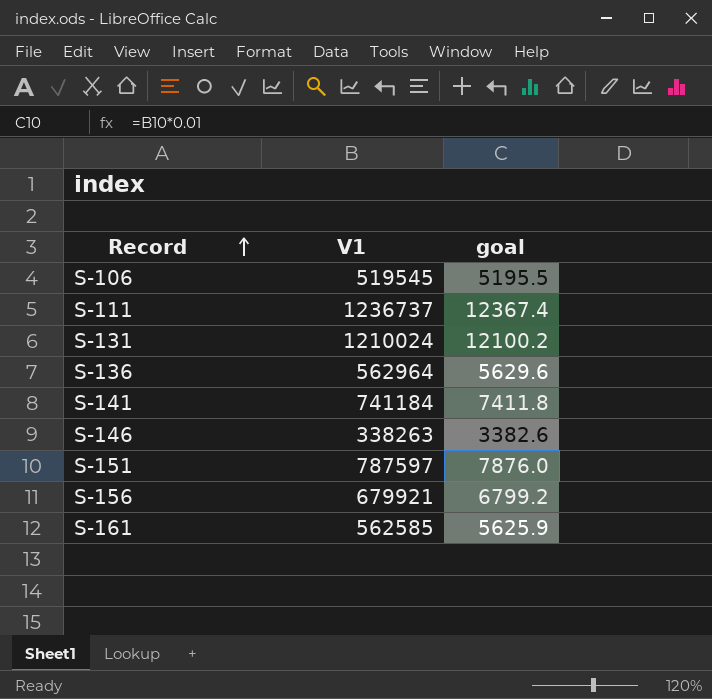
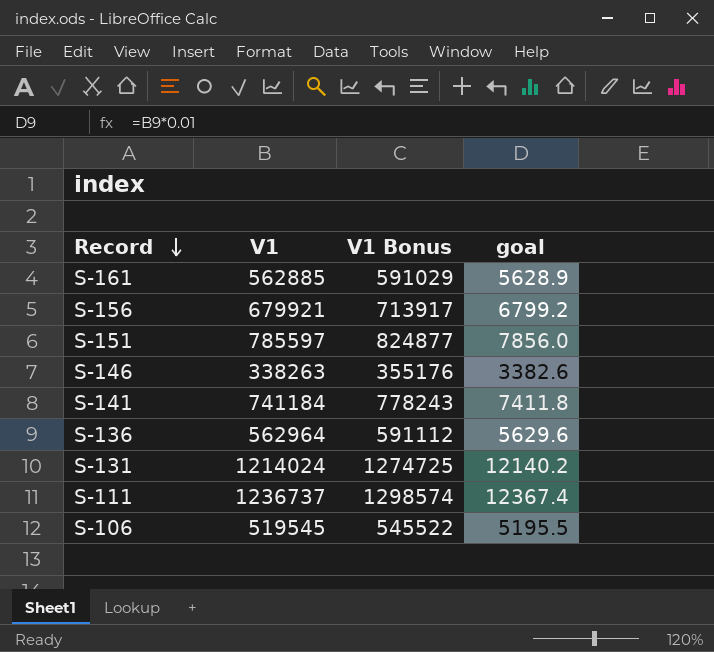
row order: Record ascending -> Record descending
column V1 Bonus | formula: none -> [V1] * 1.05
S-161 | V1: 562585 -> 562885
S-161 | goal: 5625.9 -> 5628.9
S-151 | V1: 787597 -> 785597
S-151 | goal: 7876.0 -> 7856.0
S-131 | V1: 1210024 -> 1214024
S-131 | goal: 12100.2 -> 12140.2

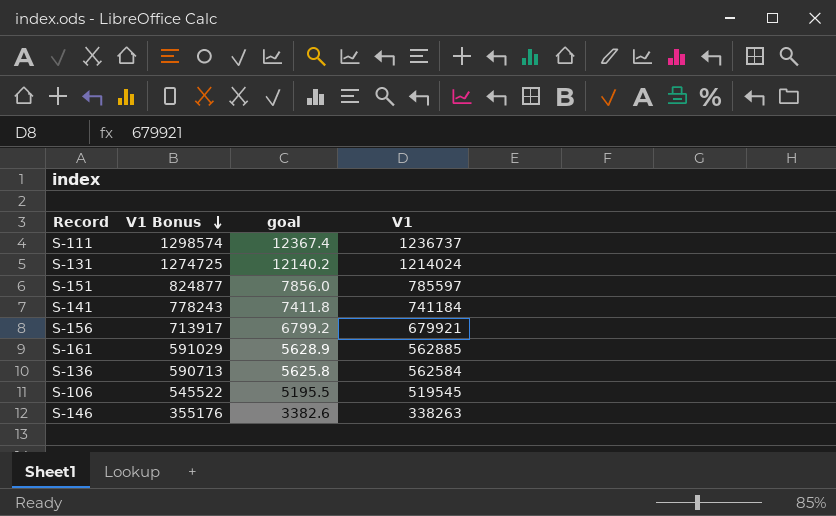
row order: Record descending -> V1 Bonus descending
column V1 | position: 2 -> 4
S-136 | V1 Bonus: 591112 -> 590713
S-136 | goal: 5629.6 -> 5625.8
S-136 | V1: 562964 -> 562584

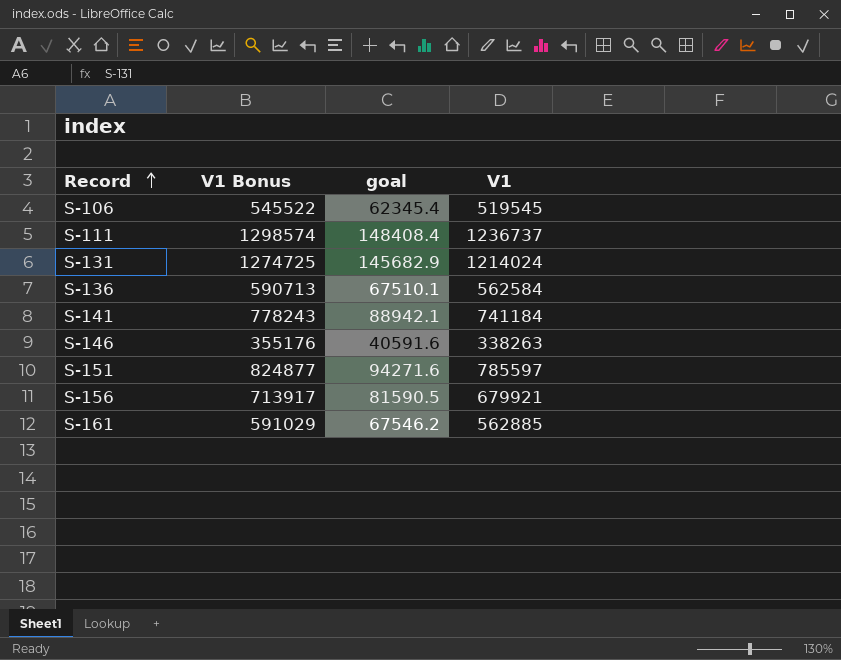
row order: V1 Bonus descending -> Record ascending
column goal | formula: [V1] * 0.01 -> [V1] * 0.12

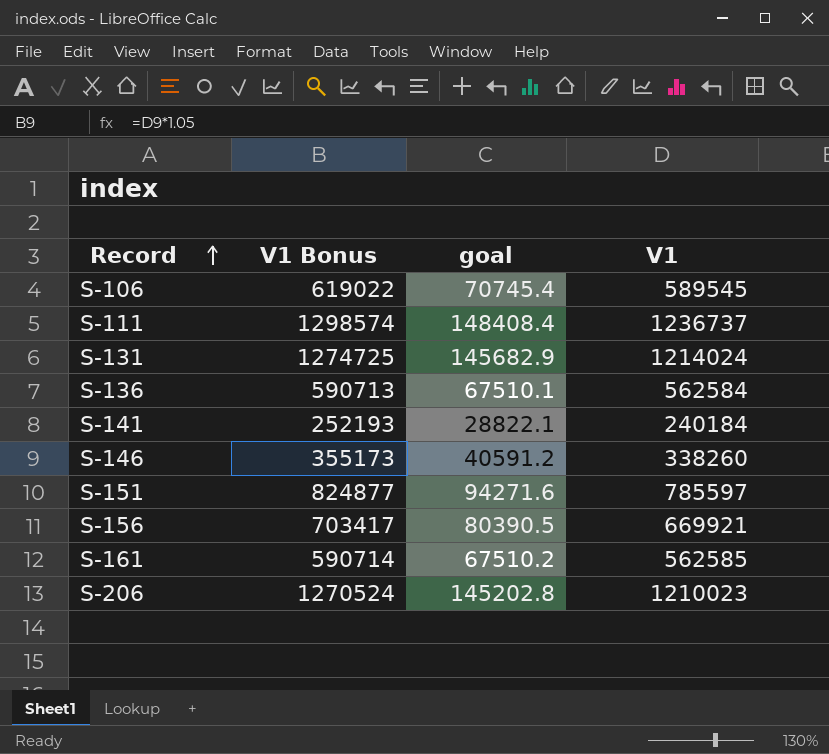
S-106 | V1 Bonus: 545522 -> 619022
S-106 | goal: 62345.4 -> 70745.4
S-106 | V1: 519545 -> 589545
S-141 | V1 Bonus: 778243 -> 252193
S-141 | goal: 88942.1 -> 28822.1
S-141 | V1: 741184 -> 240184
S-146 | V1 Bonus: 355176 -> 355173
S-146 | goal: 40591.6 -> 40591.2
S-146 | V1: 338263 -> 338260
S-156 | V1 Bonus: 713917 -> 703417
S-156 | goal: 81590.5 -> 80390.5
S-156 | V1: 679921 -> 669921
S-161 | V1 Bonus: 591029 -> 590714
S-161 | goal: 67546.2 -> 67510.2
S-161 | V1: 562885 -> 562585
row S-206: none -> 1270524 | 145202.8 | 1210023

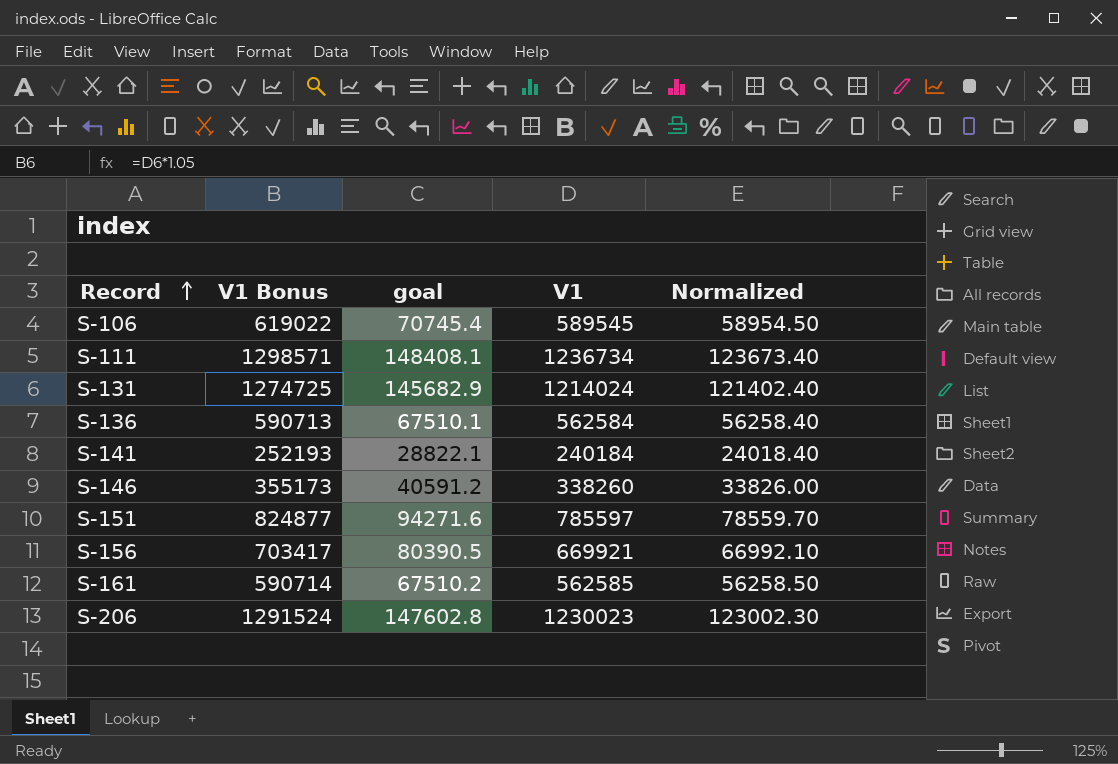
column Normalized | formula: none -> [V1] * 0.1
S-111 | V1 Bonus: 1298574 -> 1298571
S-111 | goal: 148408.4 -> 148408.1
S-111 | V1: 1236737 -> 1236734
S-206 | V1 Bonus: 1270524 -> 1291524
S-206 | goal: 145202.8 -> 147602.8
S-206 | V1: 1210023 -> 1230023

